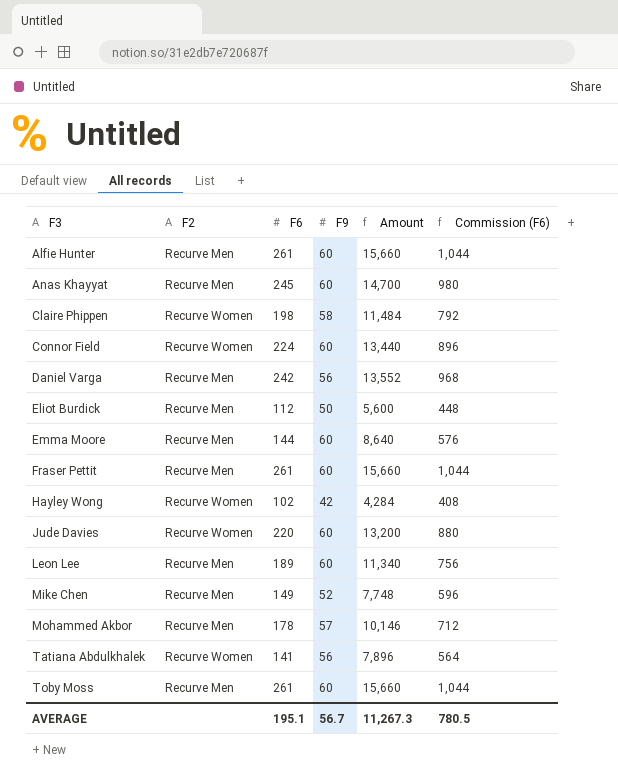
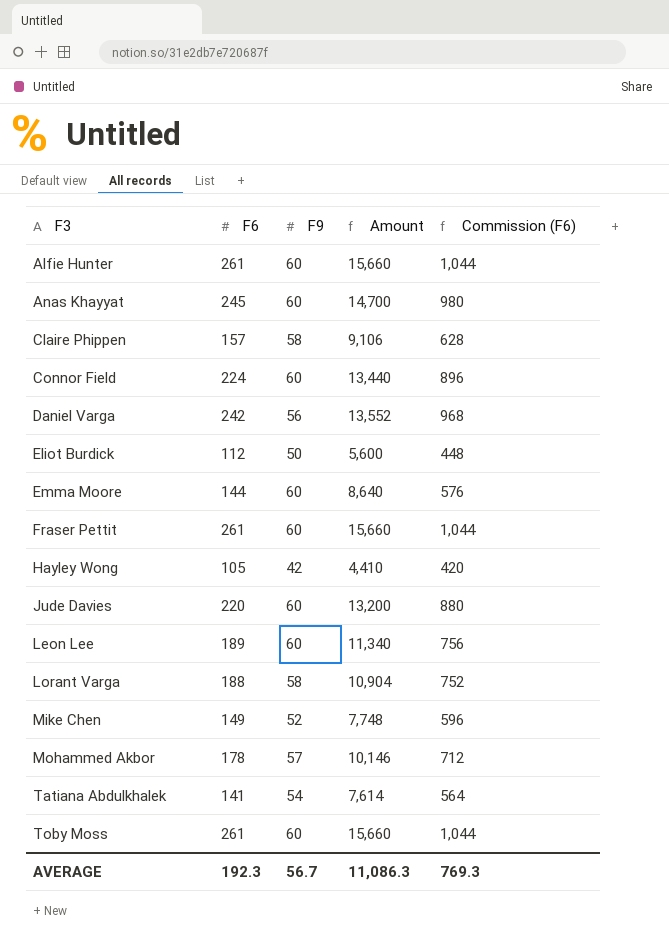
column F2 | position: 2 -> none
Claire Phippen | F6: 198 -> 157
Claire Phippen | Amount: 11,484 -> 9,106
Claire Phippen | Commission (F6): 792 -> 628
Hayley Wong | F6: 102 -> 105
Hayley Wong | Amount: 4,284 -> 4,410
Hayley Wong | Commission (F6): 408 -> 420
row Lorant Varga: none -> 188 | 58 | 10,904 | 752
Tatiana Abdulkhalek | F9: 56 -> 54
Tatiana Abdulkhalek | Amount: 7,896 -> 7,614
AVERAGE | F6: 195.1 -> 192.3
AVERAGE | Amount: 11,267.3 -> 11,086.3
AVERAGE | Commission (F6): 780.5 -> 769.3

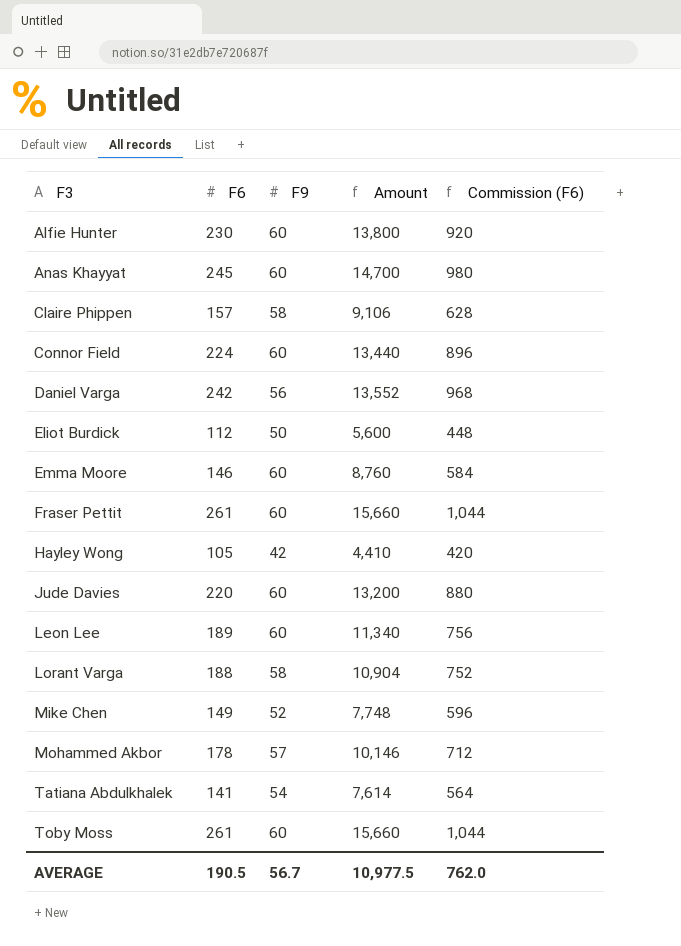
Alfie Hunter | F6: 261 -> 230
Alfie Hunter | Amount: 15,660 -> 13,800
Alfie Hunter | Commission (F6): 1,044 -> 920
Emma Moore | F6: 144 -> 146
Emma Moore | Amount: 8,640 -> 8,760
Emma Moore | Commission (F6): 576 -> 584
AVERAGE | F6: 192.3 -> 190.5
AVERAGE | Amount: 11,086.3 -> 10,977.5
AVERAGE | Commission (F6): 769.3 -> 762.0

